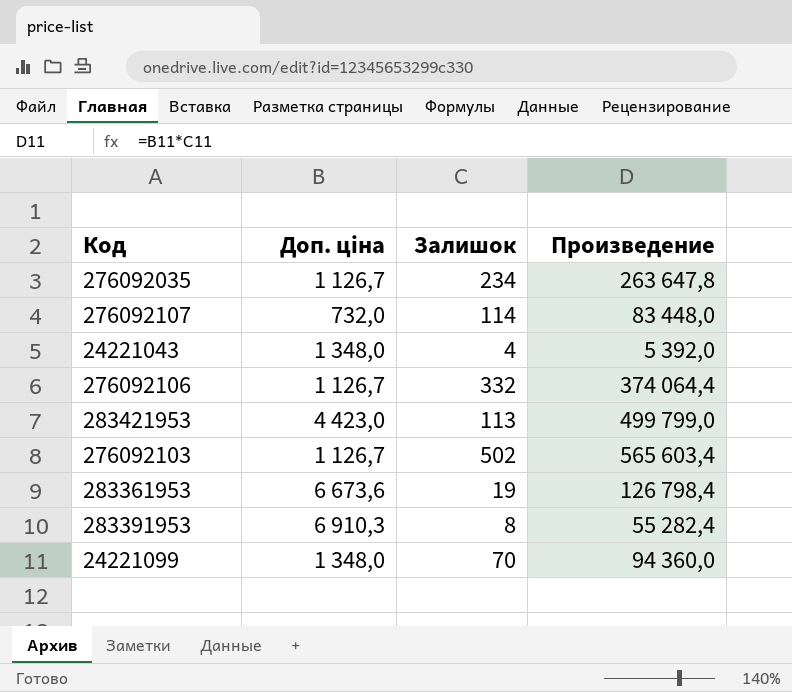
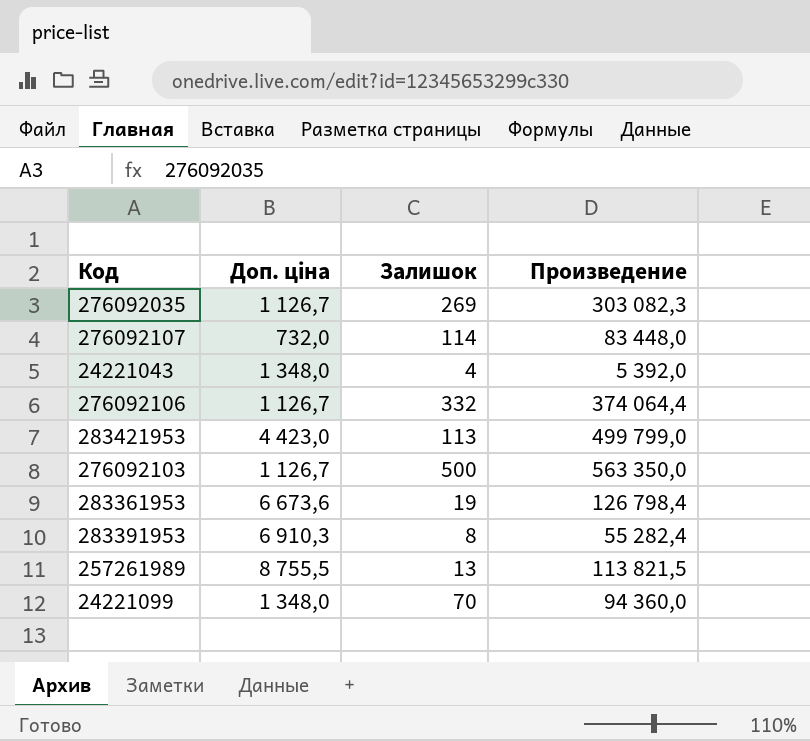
276092035 | Залишок: 234 -> 269
276092035 | Произведение: 263 647,8 -> 303 082,3
276092103 | Залишок: 502 -> 500
276092103 | Произведение: 565 603,4 -> 563 350,0
row 257261989: none -> 8 755,5 | 13 | 113 821,5

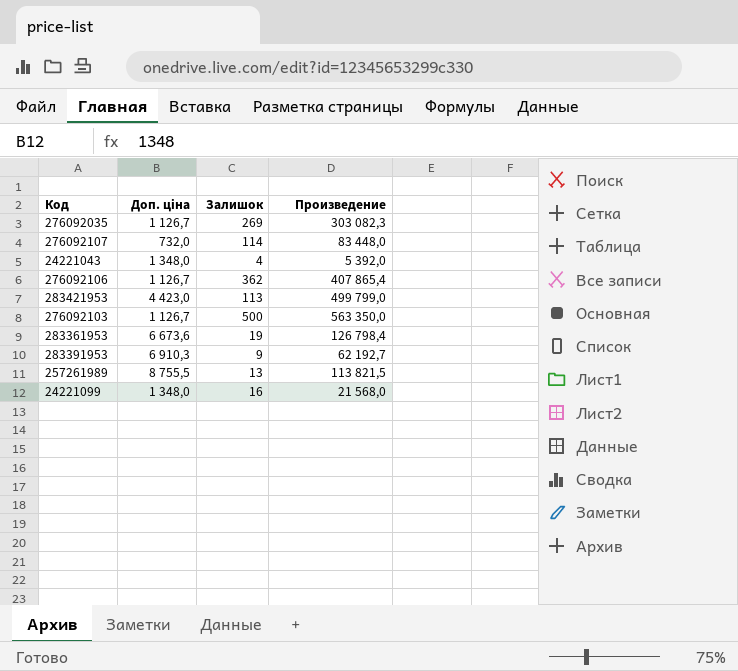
276092106 | Залишок: 332 -> 362
276092106 | Произведение: 374 064,4 -> 407 865,4
283391953 | Залишок: 8 -> 9
283391953 | Произведение: 55 282,4 -> 62 192,7
24221099 | Залишок: 70 -> 16
24221099 | Произведение: 94 360,0 -> 21 568,0

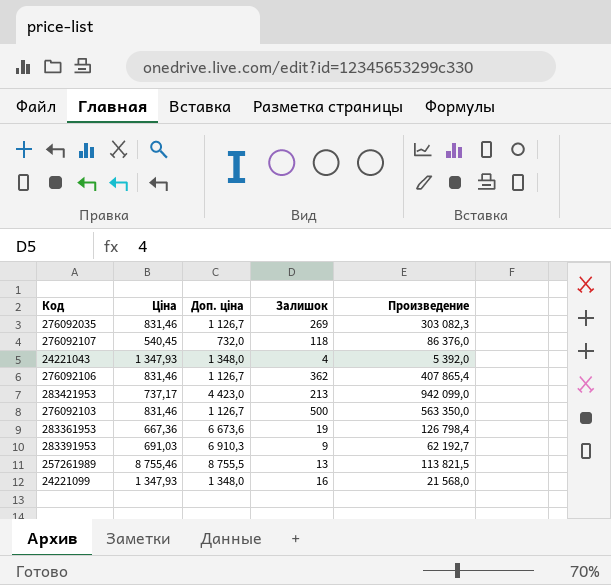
column Ціна | position: none -> 2
276092107 | Залишок: 114 -> 118
276092107 | Произведение: 83 448,0 -> 86 376,0
283421953 | Залишок: 113 -> 213
283421953 | Произведение: 499 799,0 -> 942 099,0

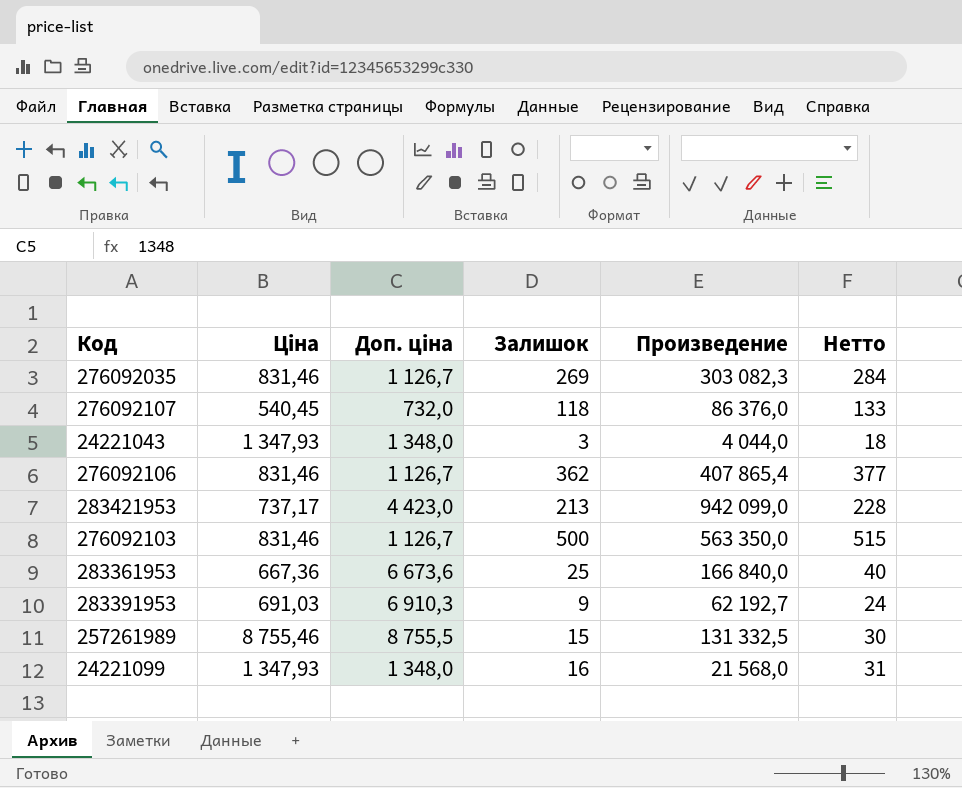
column Нетто | formula: none -> [Залишок] + 15
24221043 | Залишок: 4 -> 3
24221043 | Произведение: 5 392,0 -> 4 044,0
283361953 | Залишок: 19 -> 25
283361953 | Произведение: 126 798,4 -> 166 840,0
257261989 | Залишок: 13 -> 15
257261989 | Произведение: 113 821,5 -> 131 332,5

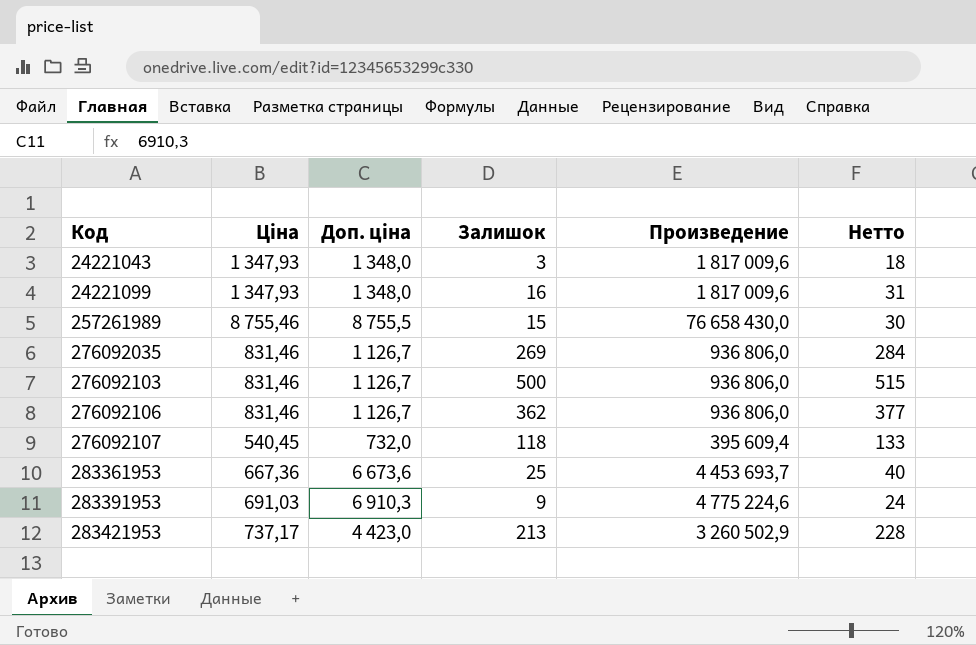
row order: none -> Код ascending
column Произведение | formula: [Доп. ціна] * [Залишок] -> [Ціна] * [Доп. ціна]

